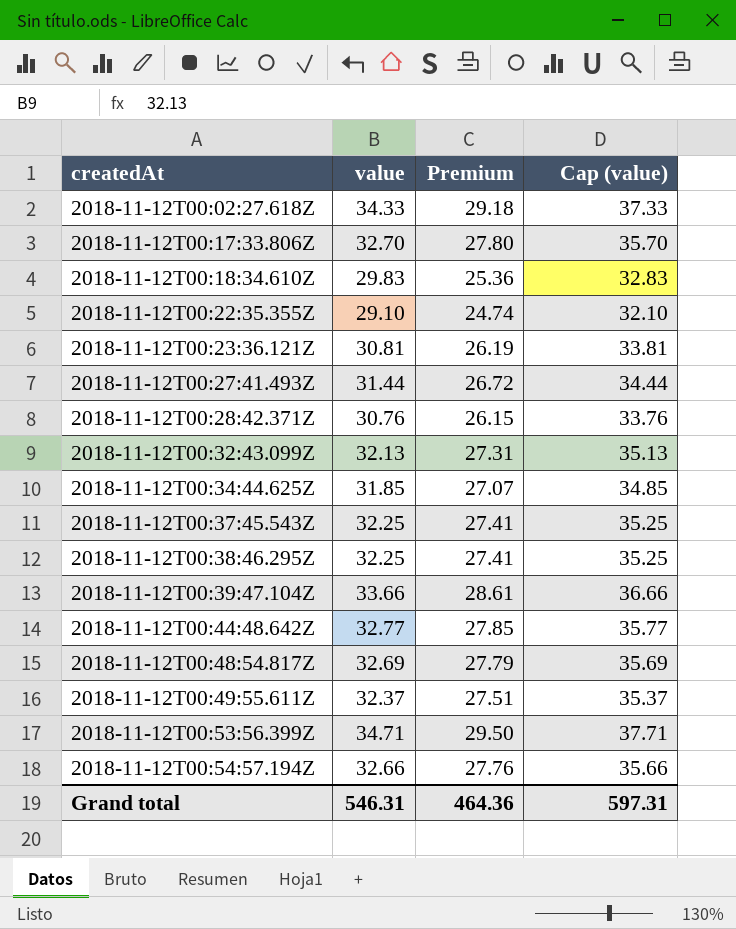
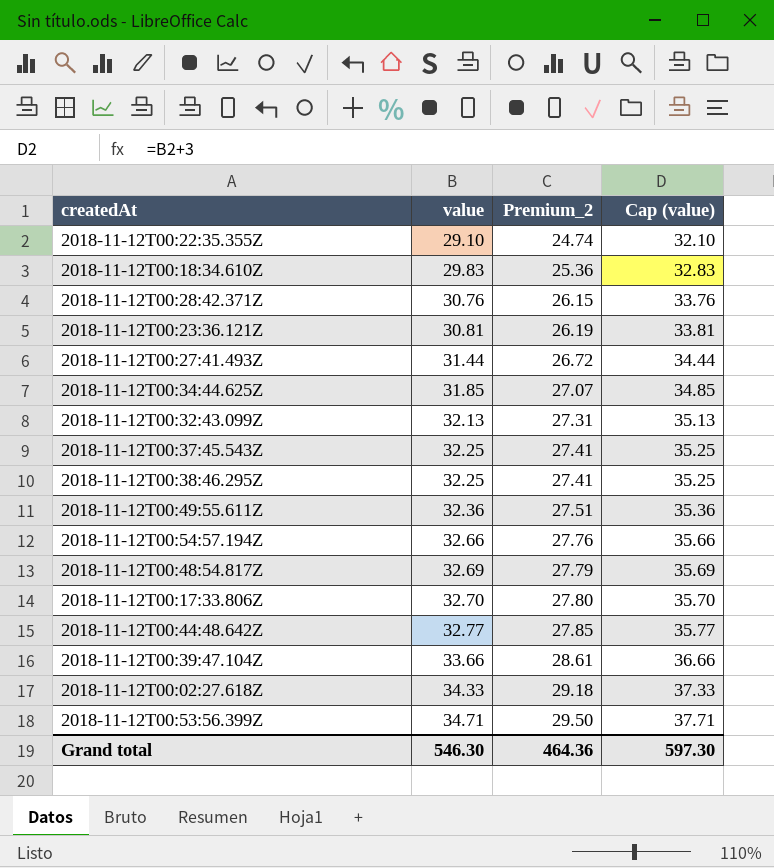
row order: createdAt ascending -> value ascending
column name: Premium -> Premium_2
2018-11-12T00:49:55.611Z | value: 32.37 -> 32.36
2018-11-12T00:49:55.611Z | Cap (value): 35.37 -> 35.36
Grand total | value: 546.31 -> 546.30
Grand total | Cap (value): 597.31 -> 597.30

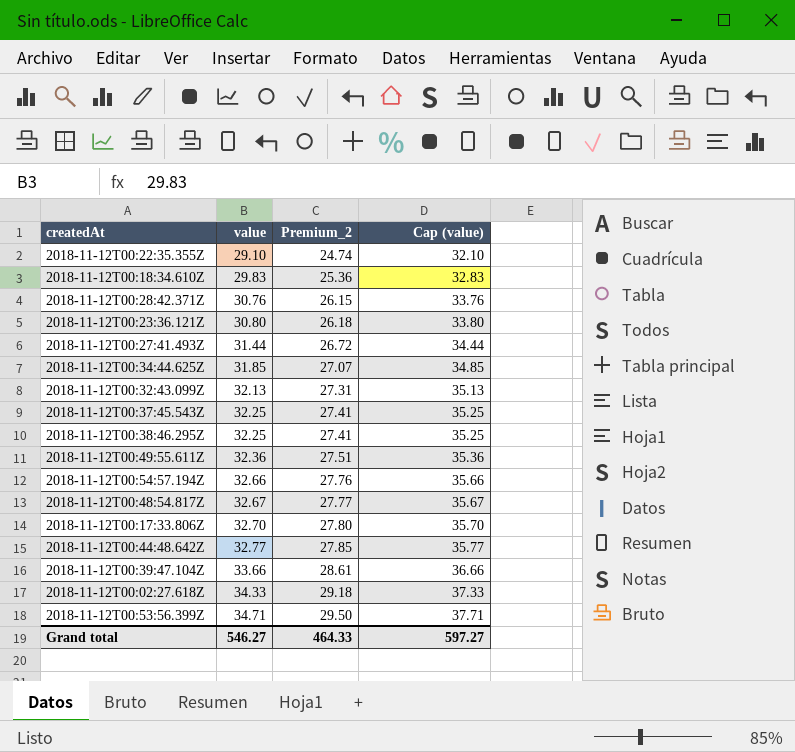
2018-11-12T00:23:36.121Z | value: 30.81 -> 30.80
2018-11-12T00:23:36.121Z | Premium_2: 26.19 -> 26.18
2018-11-12T00:23:36.121Z | Cap (value): 33.81 -> 33.80
2018-11-12T00:48:54.817Z | value: 32.69 -> 32.67
2018-11-12T00:48:54.817Z | Premium_2: 27.79 -> 27.77
2018-11-12T00:48:54.817Z | Cap (value): 35.69 -> 35.67
Grand total | value: 546.30 -> 546.27
Grand total | Premium_2: 464.36 -> 464.33
Grand total | Cap (value): 597.30 -> 597.27

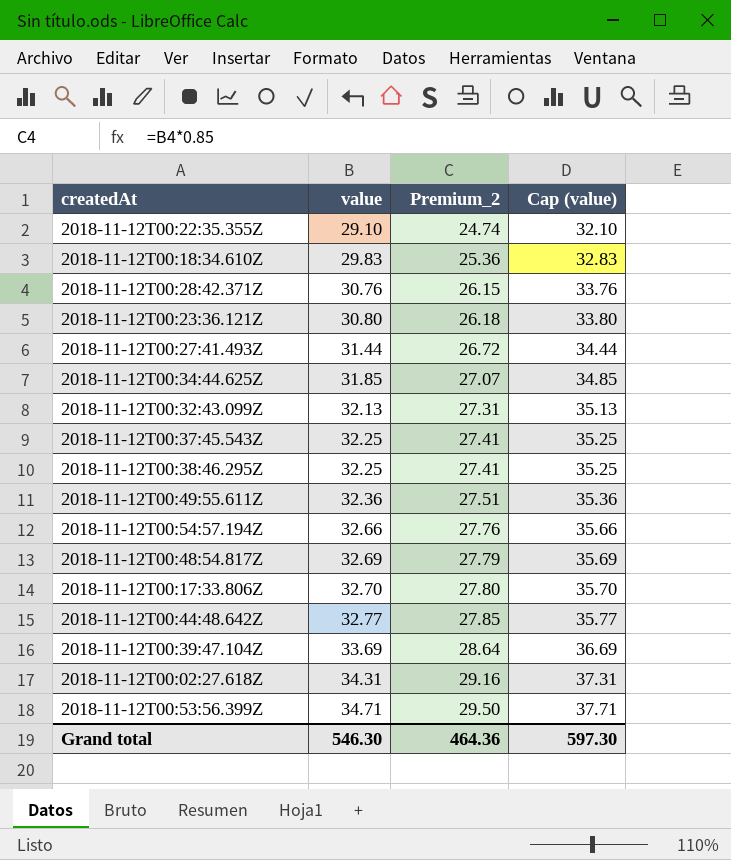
2018-11-12T00:48:54.817Z | value: 32.67 -> 32.69
2018-11-12T00:48:54.817Z | Premium_2: 27.77 -> 27.79
2018-11-12T00:48:54.817Z | Cap (value): 35.67 -> 35.69
2018-11-12T00:39:47.104Z | value: 33.66 -> 33.69
2018-11-12T00:39:47.104Z | Premium_2: 28.61 -> 28.64
2018-11-12T00:39:47.104Z | Cap (value): 36.66 -> 36.69
2018-11-12T00:02:27.618Z | value: 34.33 -> 34.31
2018-11-12T00:02:27.618Z | Premium_2: 29.18 -> 29.16
2018-11-12T00:02:27.618Z | Cap (value): 37.33 -> 37.31
Grand total | value: 546.27 -> 546.30
Grand total | Premium_2: 464.33 -> 464.36
Grand total | Cap (value): 597.27 -> 597.30

